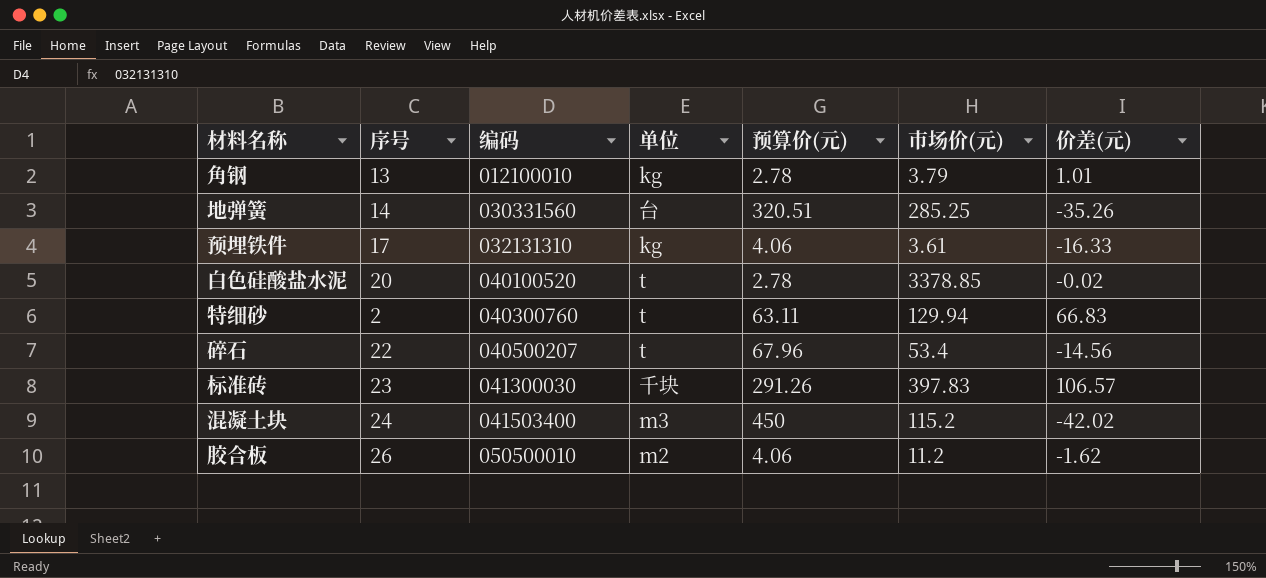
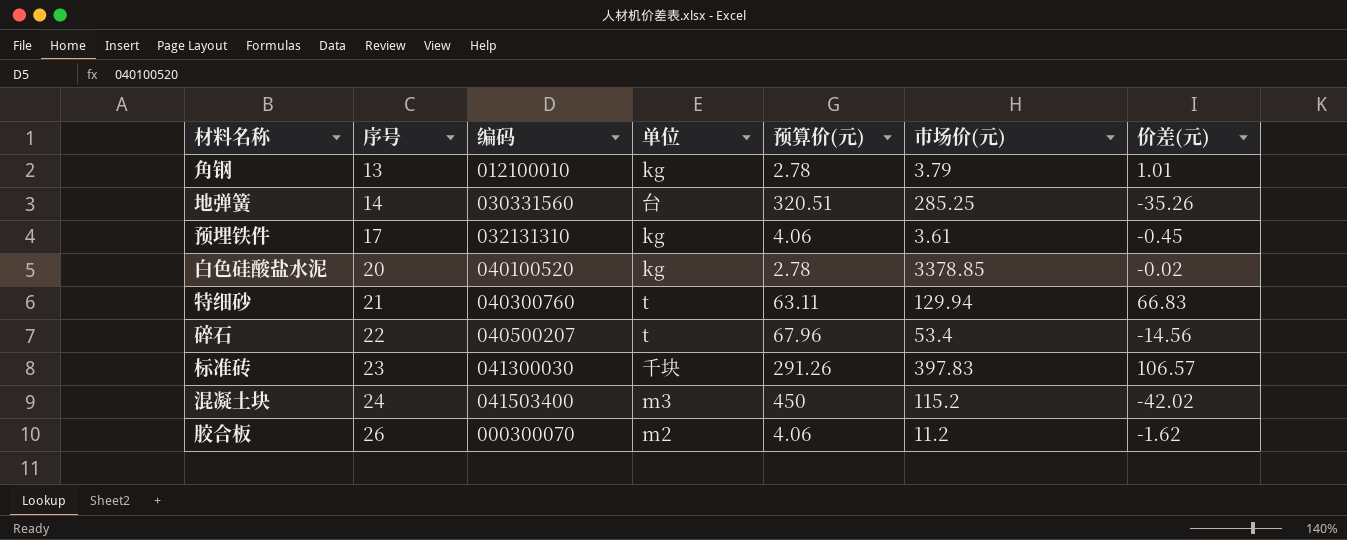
预埋铁件 | 价差(元): -16.33 -> -0.45
白色硅酸盐水泥 | 单位: t -> kg
特细砂 | 序号: 2 -> 21
胶合板 | 编码: 050500010 -> 000300070

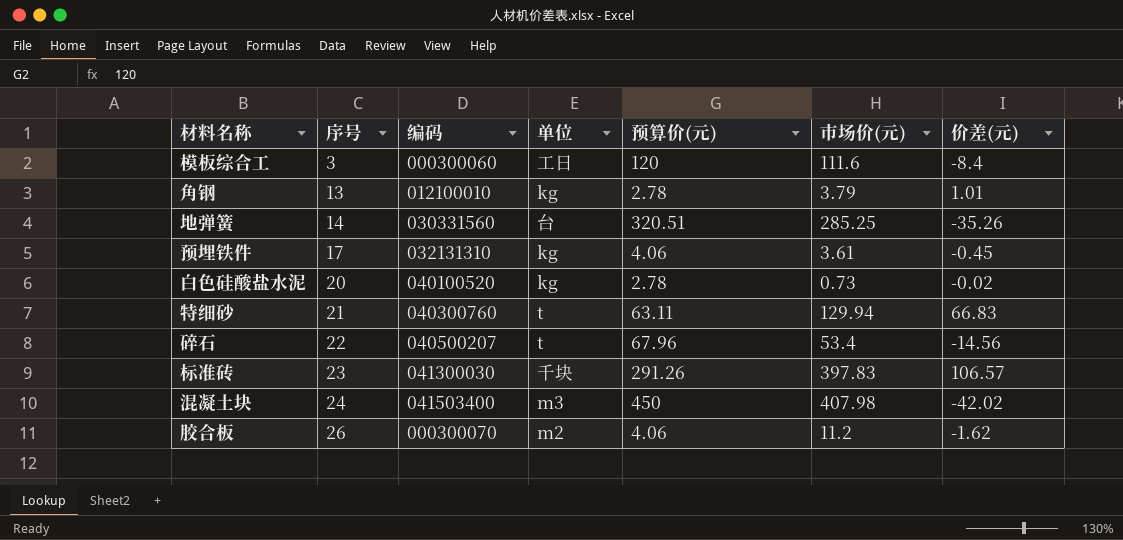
row 模板综合工: none -> 3 | 000300060 | 工日 | 120 | 111.6 | -8.4
白色硅酸盐水泥 | 市场价(元): 3378.85 -> 0.73
混凝土块 | 市场价(元): 115.2 -> 407.98

